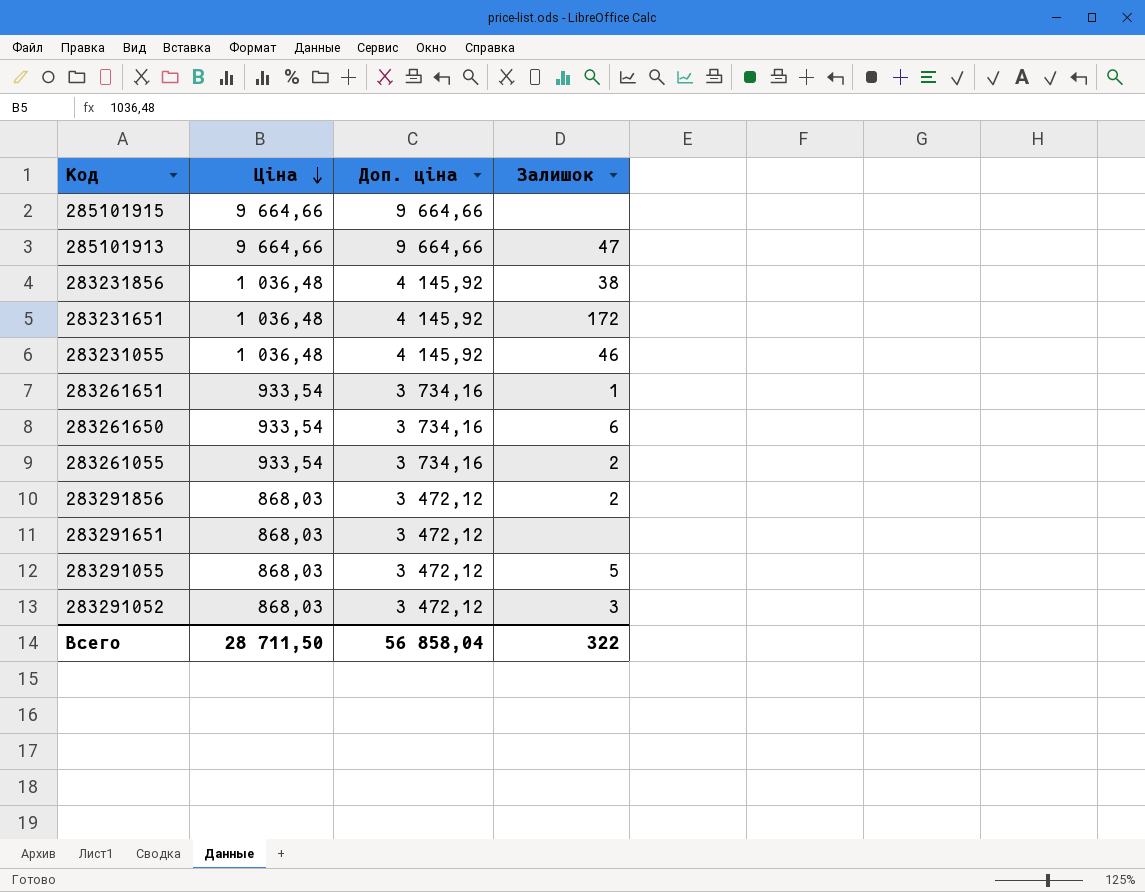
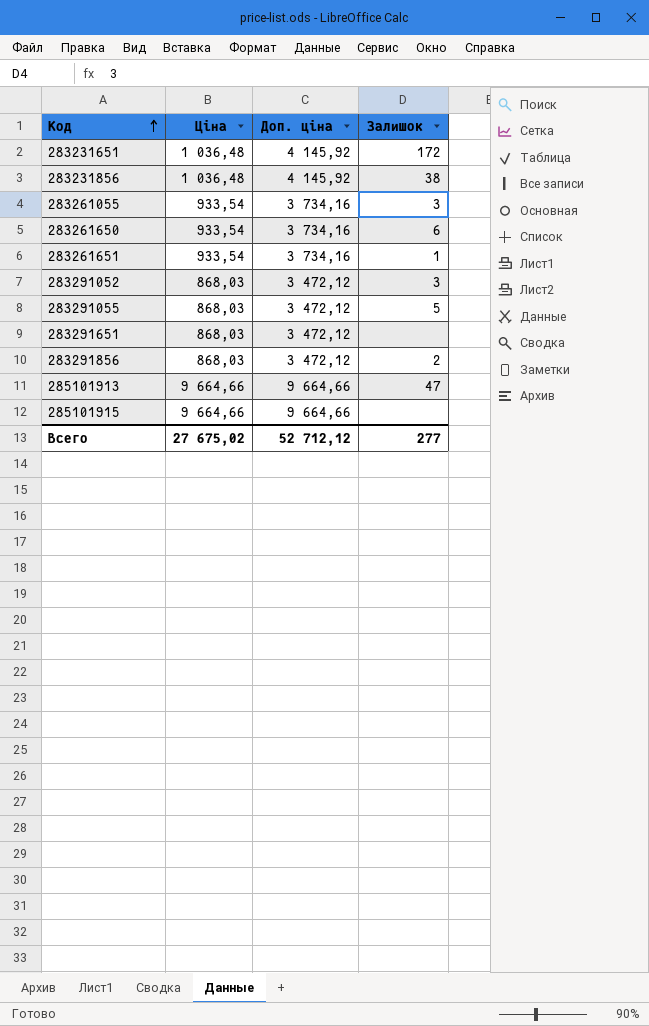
row order: Ціна descending -> Код ascending
row 283231055: 1 036,48 | 4 145,92 | 46 -> none
283261055 | Залишок: 2 -> 3
Всего | Ціна: 28 711,50 -> 27 675,02
Всего | Доп. ціна: 56 858,04 -> 52 712,12
Всего | Залишок: 322 -> 277

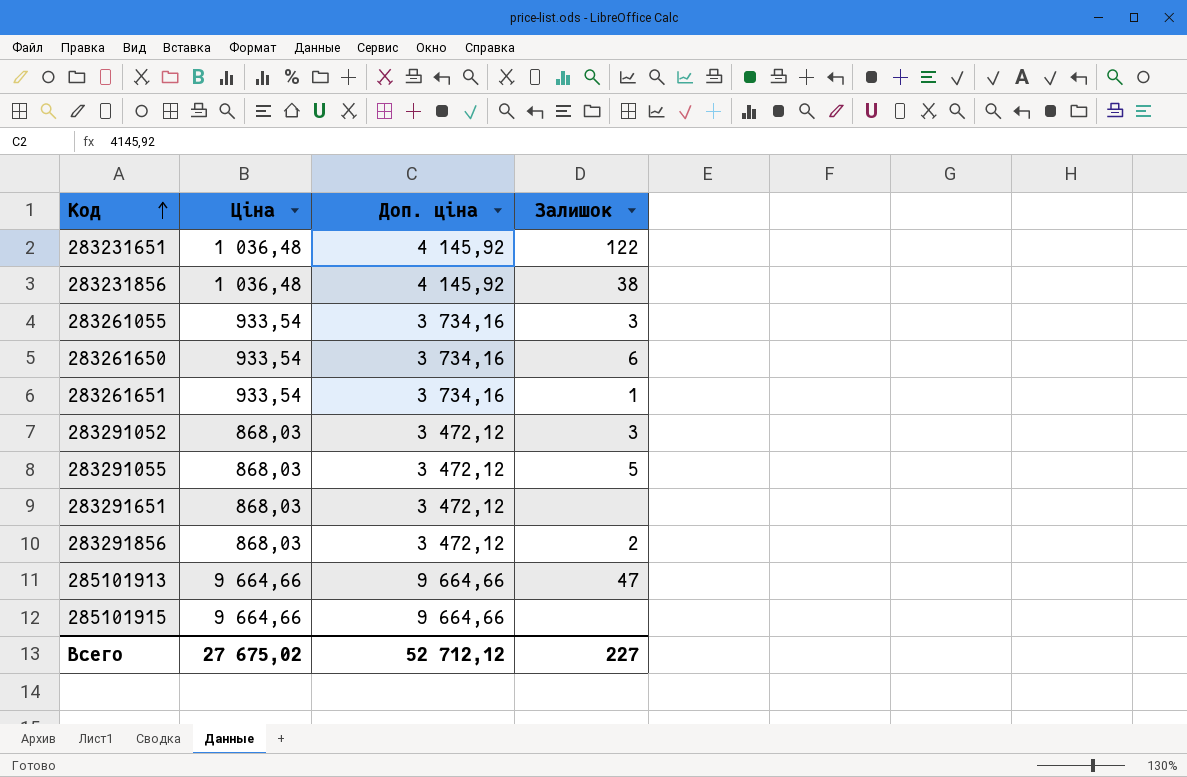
283231651 | Залишок: 172 -> 122
Всего | Залишок: 277 -> 227

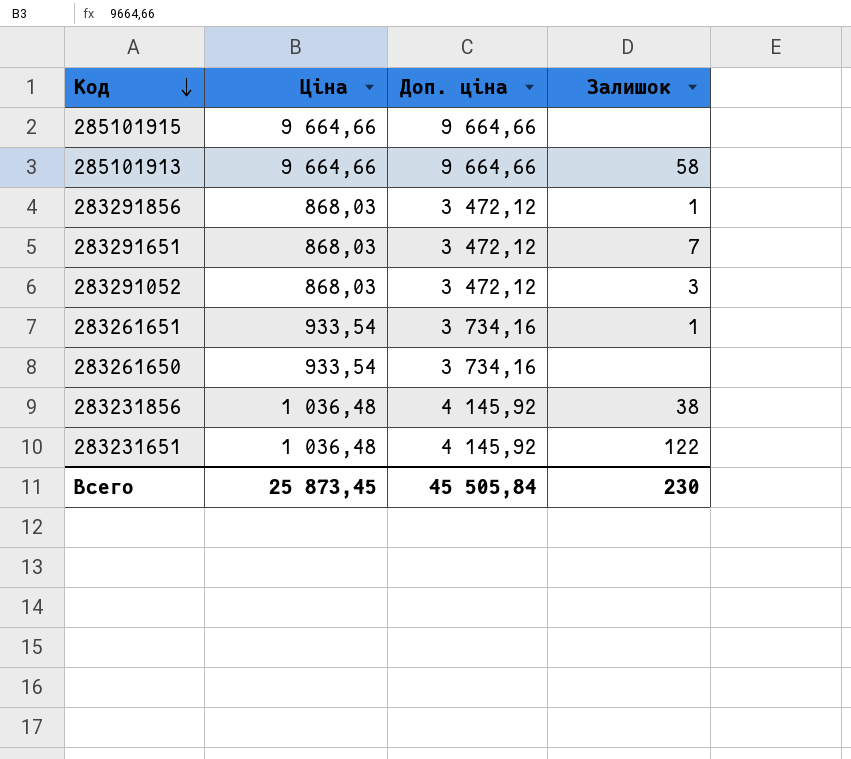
row order: Код ascending -> Код descending
row 283261055: 933,54 | 3 734,16 | 3 -> none
row 283291055: 868,03 | 3 472,12 | 5 -> none
285101913 | Залишок: 47 -> 58
283291856 | Залишок: 2 -> 1
283291651 | Залишок: none -> 7
283261650 | Залишок: 6 -> none
Всего | Ціна: 27 675,02 -> 25 873,45
Всего | Доп. ціна: 52 712,12 -> 45 505,84
Всего | Залишок: 227 -> 230

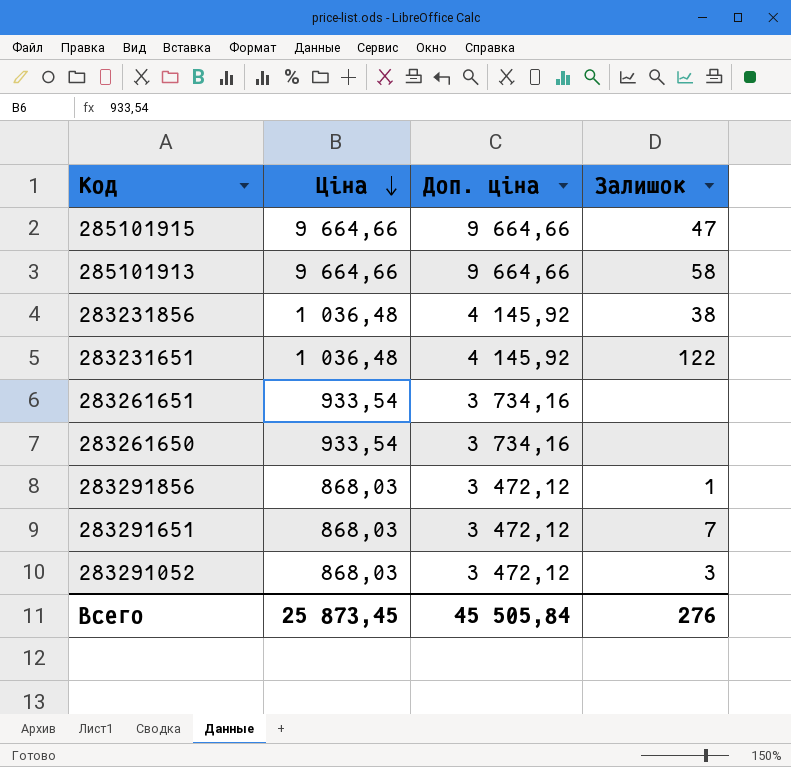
row order: Код descending -> Ціна descending
285101915 | Залишок: none -> 47
283261651 | Залишок: 1 -> none
Всего | Залишок: 230 -> 276

